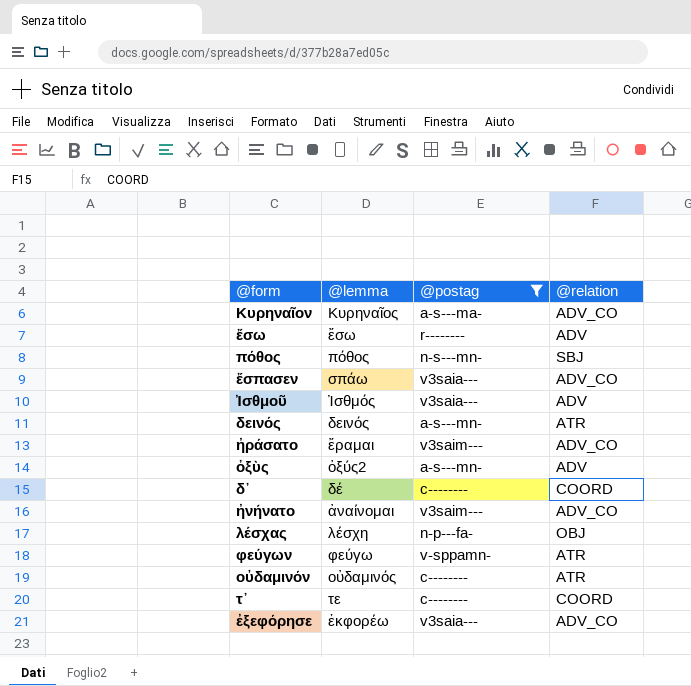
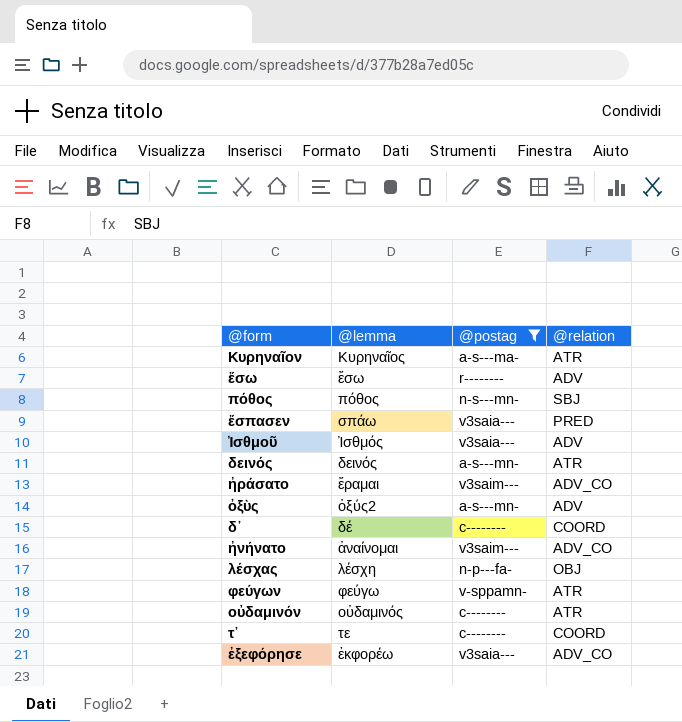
Κυρηναῖον | @relation: ADV_CO -> ATR
ἔσπασεν | @relation: ADV_CO -> PRED

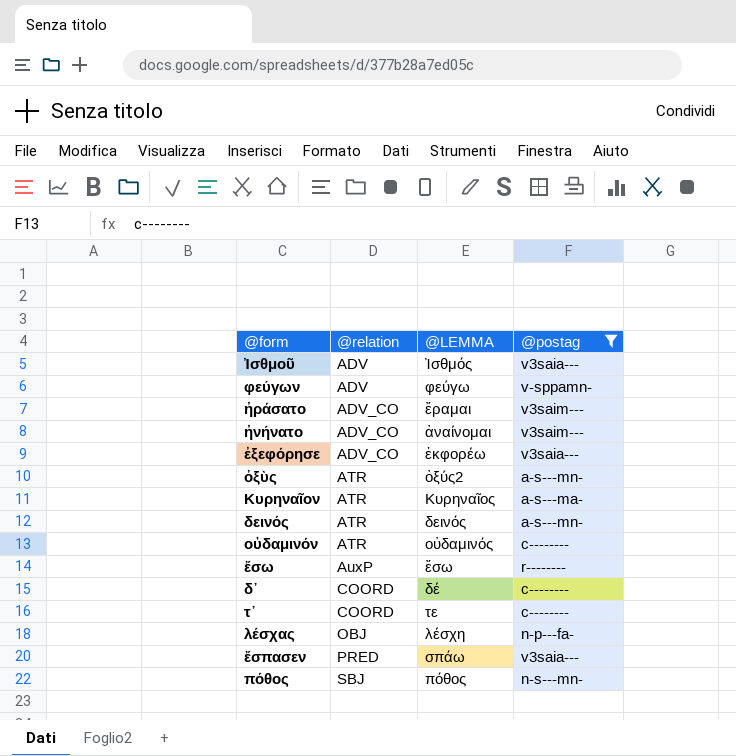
row order: none -> @relation ascending
column @relation | position: 4 -> 2
column name: @lemma -> @LEMMA
φεύγων | @relation: ATR -> ADV
ὀξὺς | @relation: ADV -> ATR
ἔσω | @relation: ADV -> AuxP

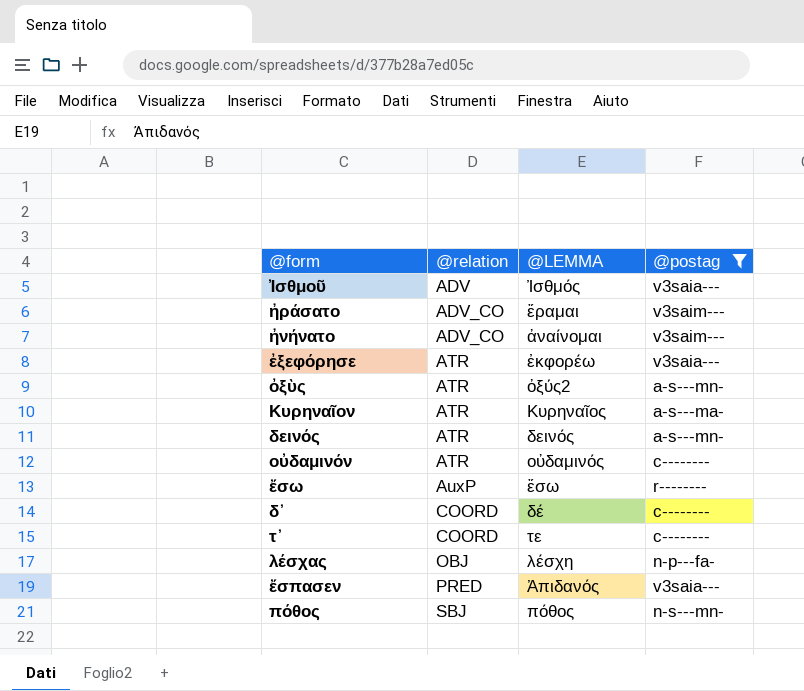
row φεύγων: ADV | φεύγω | v-sppamn- -> none
ἐξεφόρησε | @relation: ADV_CO -> ATR
ἔσπασεν | @LEMMA: σπάω -> Ἀπιδανός

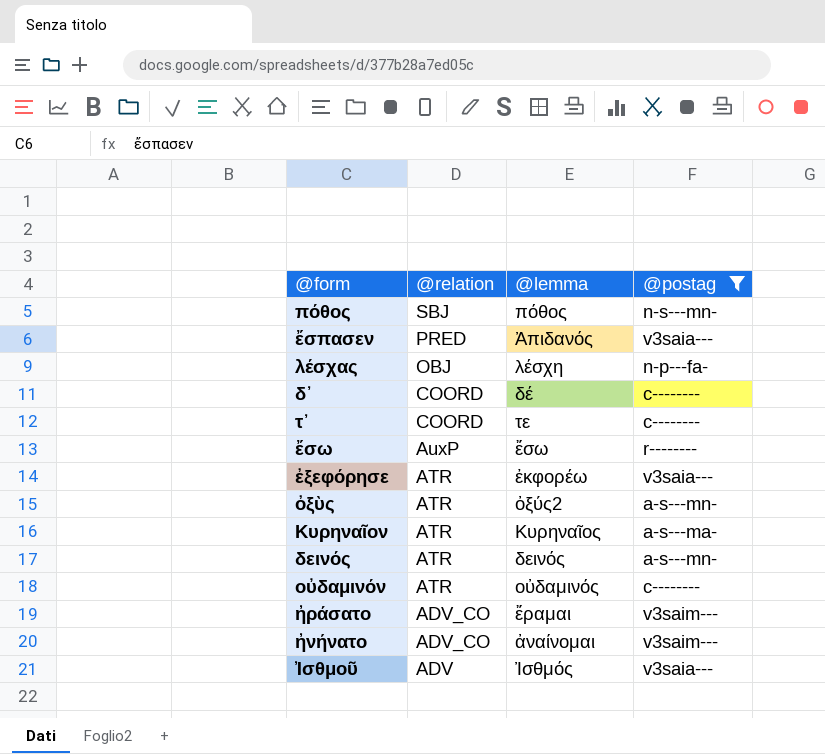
row order: @relation ascending -> @relation descending
column name: @LEMMA -> @lemma

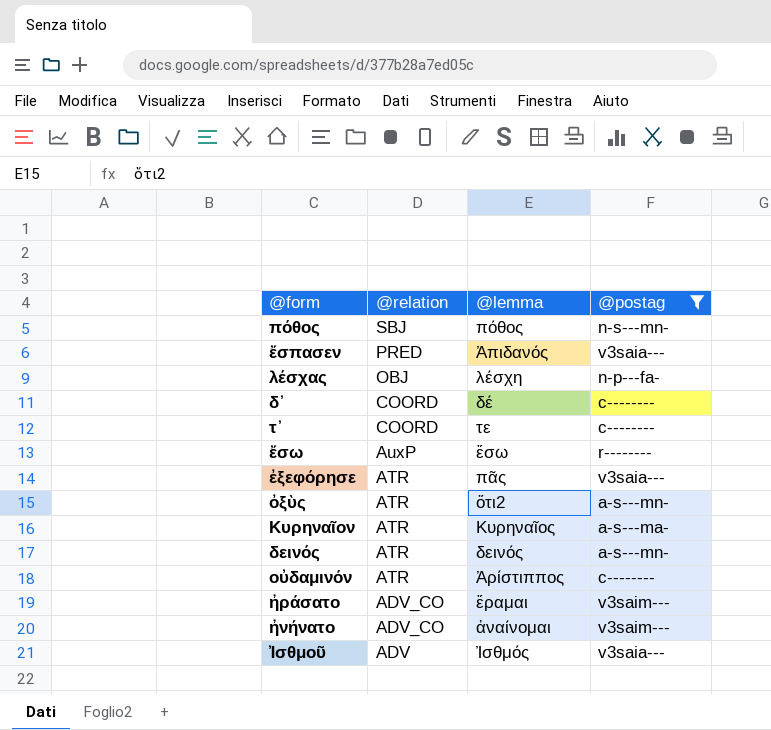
ἐξεφόρησε | @lemma: ἐκφορέω -> πᾶς
ὀξὺς | @lemma: ὀξύς2 -> ὅτι2
οὐδαμινόν | @lemma: οὐδαμινός -> Ἀρίστιππος

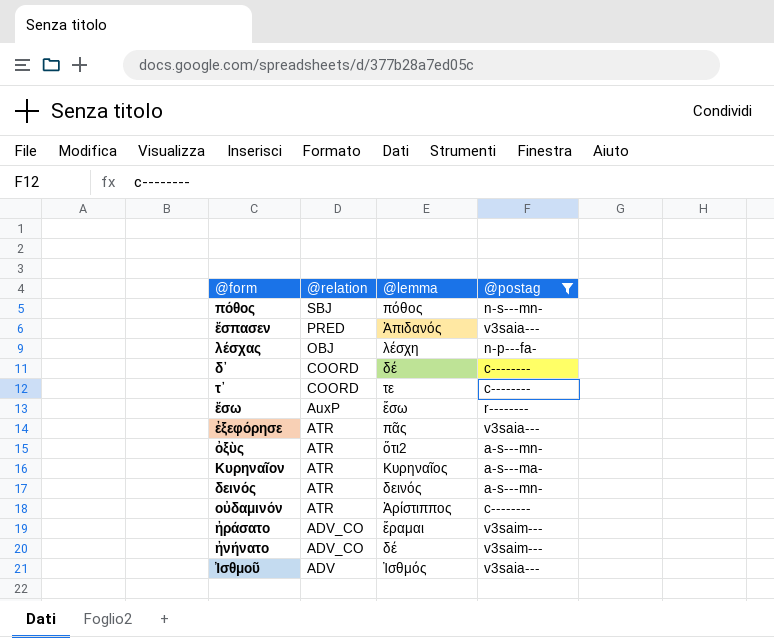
ἠνήνατο | @lemma: ἀναίνομαι -> δέ

